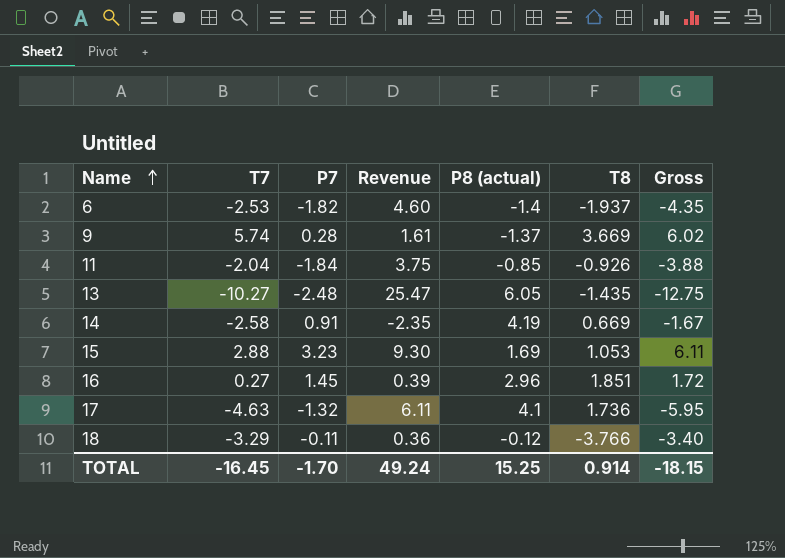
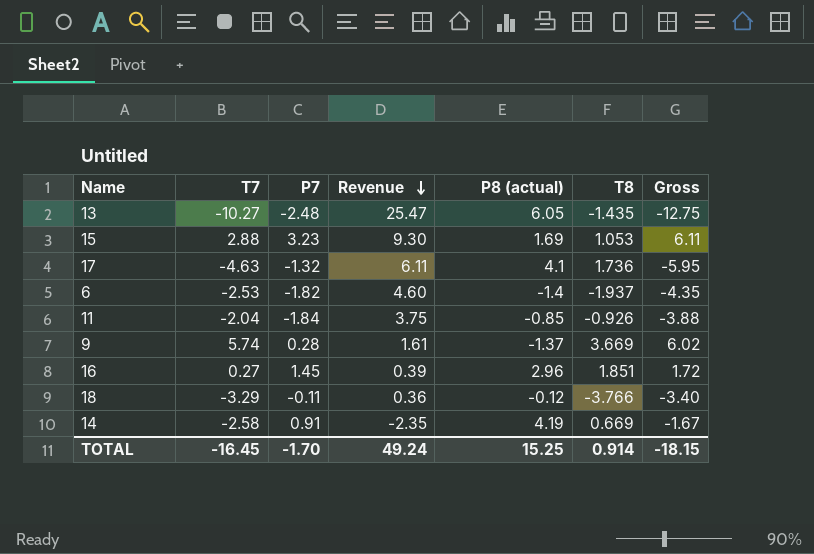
row order: Name ascending -> Revenue descending

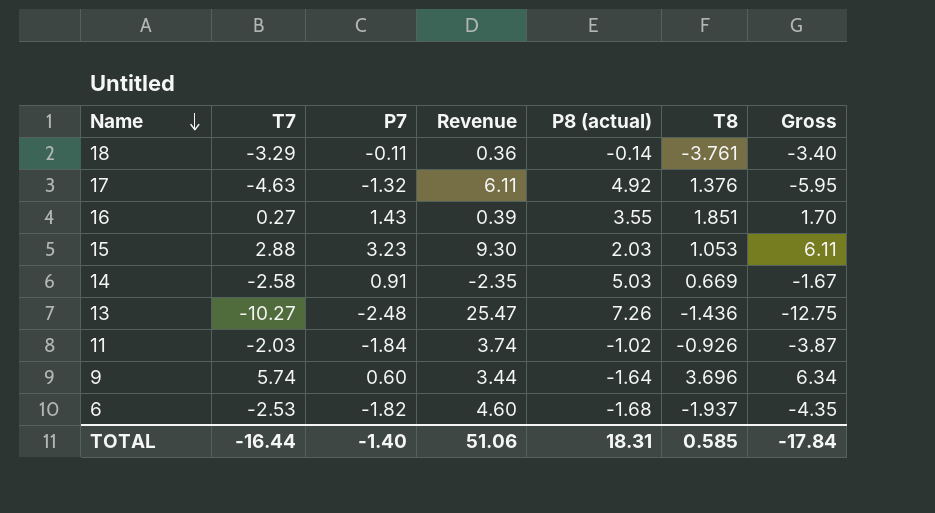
row order: Revenue descending -> Name descending
18 | P8 (actual): -0.12 -> -0.14
18 | T8: -3.766 -> -3.761
17 | P8 (actual): 4.1 -> 4.92
17 | T8: 1.736 -> 1.376
16 | P7: 1.45 -> 1.43
16 | P8 (actual): 2.96 -> 3.55
16 | Gross: 1.72 -> 1.70
15 | P8 (actual): 1.69 -> 2.03
14 | P8 (actual): 4.19 -> 5.03
13 | P8 (actual): 6.05 -> 7.26
13 | T8: -1.435 -> -1.436
11 | T7: -2.04 -> -2.03
11 | Revenue: 3.75 -> 3.74
11 | P8 (actual): -0.85 -> -1.02
11 | Gross: -3.88 -> -3.87
9 | P7: 0.28 -> 0.60
9 | Revenue: 1.61 -> 3.44
9 | P8 (actual): -1.37 -> -1.64
9 | T8: 3.669 -> 3.696
9 | Gross: 6.02 -> 6.34
6 | P8 (actual): -1.4 -> -1.68
TOTAL | T7: -16.45 -> -16.44
TOTAL | P7: -1.70 -> -1.40
TOTAL | Revenue: 49.24 -> 51.06
TOTAL | P8 (actual): 15.25 -> 18.31
TOTAL | T8: 0.914 -> 0.585
TOTAL | Gross: -18.15 -> -17.84

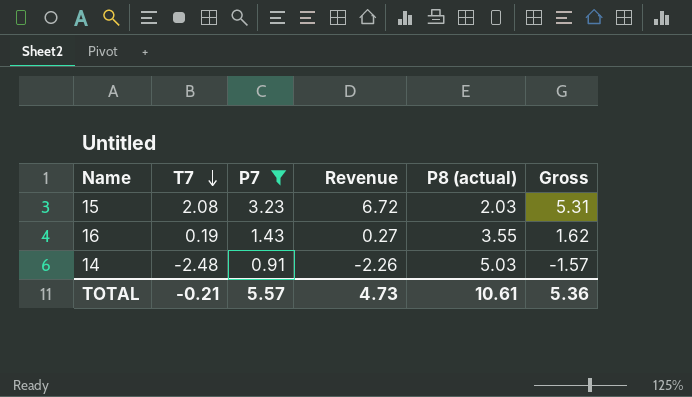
filter: none -> P7 >= 0.91
row order: Name descending -> T7 descending
column T8 | position: 6 -> none
15 | T7: 2.88 -> 2.08
15 | Revenue: 9.30 -> 6.72
15 | Gross: 6.11 -> 5.31
16 | T7: 0.27 -> 0.19
16 | Revenue: 0.39 -> 0.27
16 | Gross: 1.70 -> 1.62
14 | T7: -2.58 -> -2.48
14 | Revenue: -2.35 -> -2.26
14 | Gross: -1.67 -> -1.57
TOTAL | T7: -16.44 -> -0.21
TOTAL | P7: -1.40 -> 5.57
TOTAL | Revenue: 51.06 -> 4.73
TOTAL | P8 (actual): 18.31 -> 10.61
TOTAL | Gross: -17.84 -> 5.36

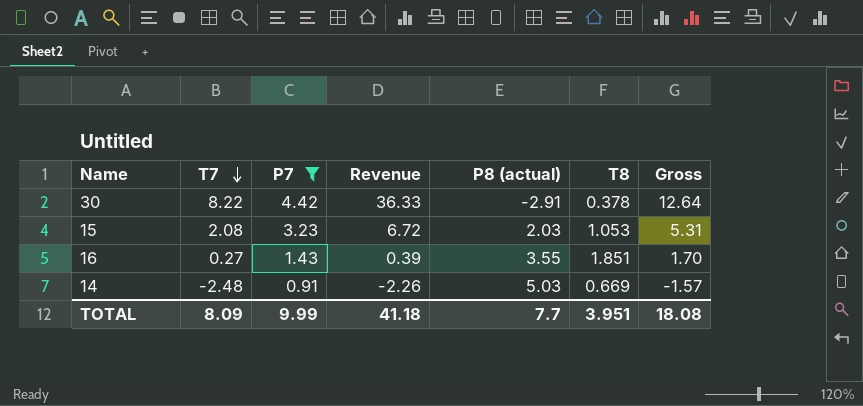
column T8 | position: none -> 6
row 30: none -> 8.22 | 4.42 | 36.33 | -2.91 | 0.378 | 12.64
16 | T7: 0.19 -> 0.27
16 | Revenue: 0.27 -> 0.39
16 | Gross: 1.62 -> 1.70
TOTAL | T7: -0.21 -> 8.09
TOTAL | P7: 5.57 -> 9.99
TOTAL | Revenue: 4.73 -> 41.18
TOTAL | P8 (actual): 10.61 -> 7.7
TOTAL | Gross: 5.36 -> 18.08

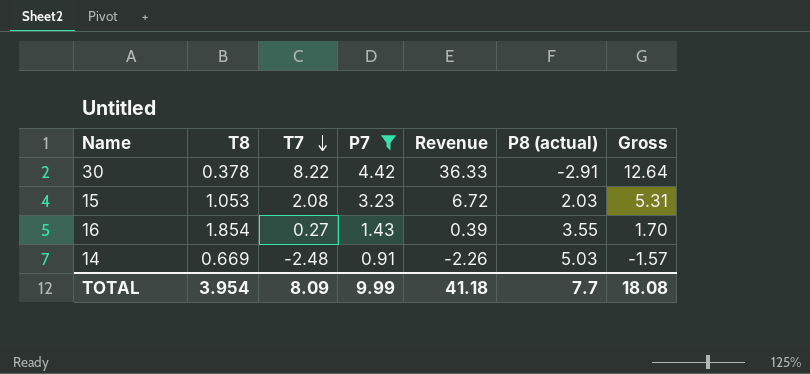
column T8 | position: 6 -> 2
16 | T8: 1.851 -> 1.854
TOTAL | T8: 3.951 -> 3.954

